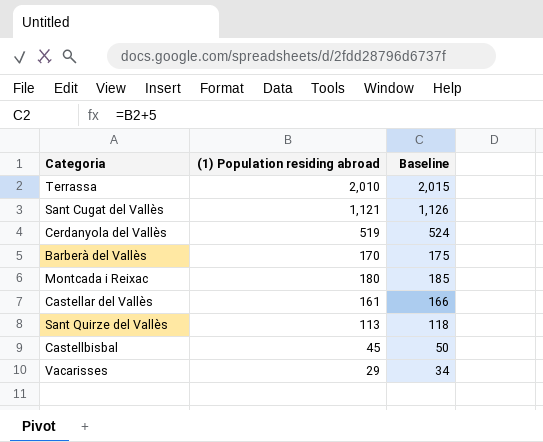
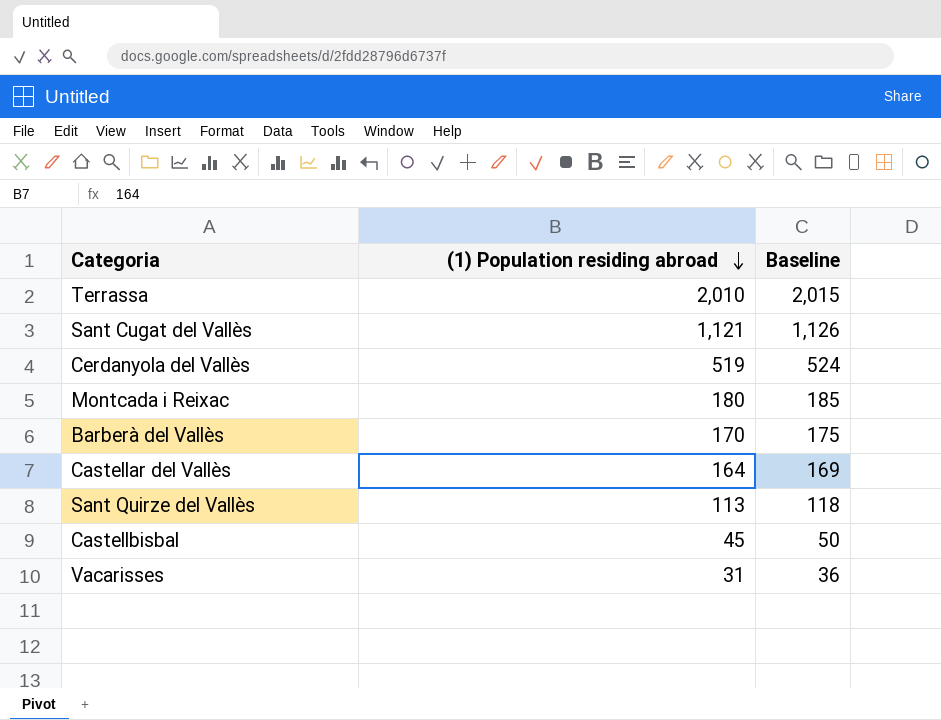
row order: none -> (1) Population residing abroad descending
Castellar del Vallès | (1) Population residing abroad: 161 -> 164
Castellar del Vallès | Baseline: 166 -> 169
Vacarisses | (1) Population residing abroad: 29 -> 31
Vacarisses | Baseline: 34 -> 36

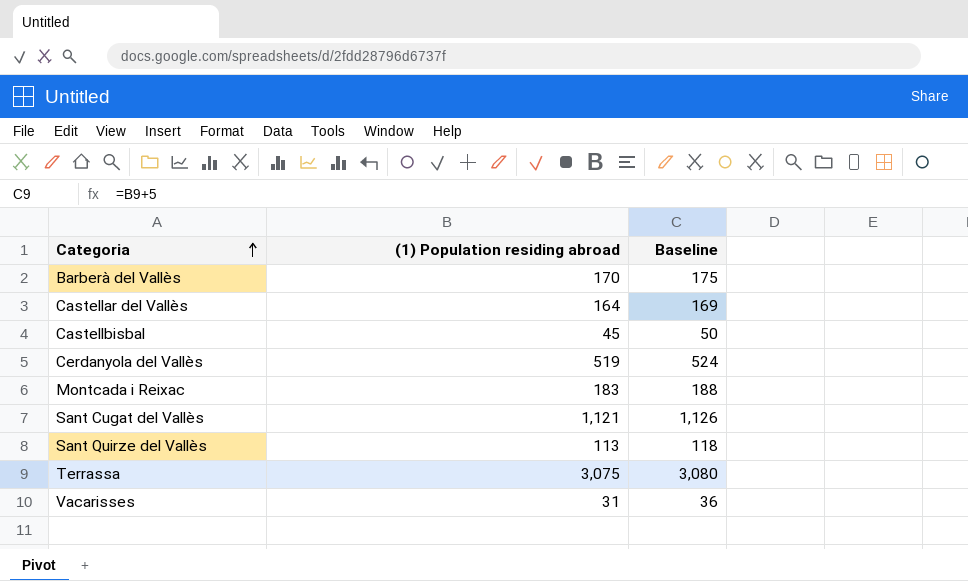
row order: (1) Population residing abroad descending -> Categoria ascending
Montcada i Reixac | (1) Population residing abroad: 180 -> 183
Montcada i Reixac | Baseline: 185 -> 188
Terrassa | (1) Population residing abroad: 2,010 -> 3,075
Terrassa | Baseline: 2,015 -> 3,080

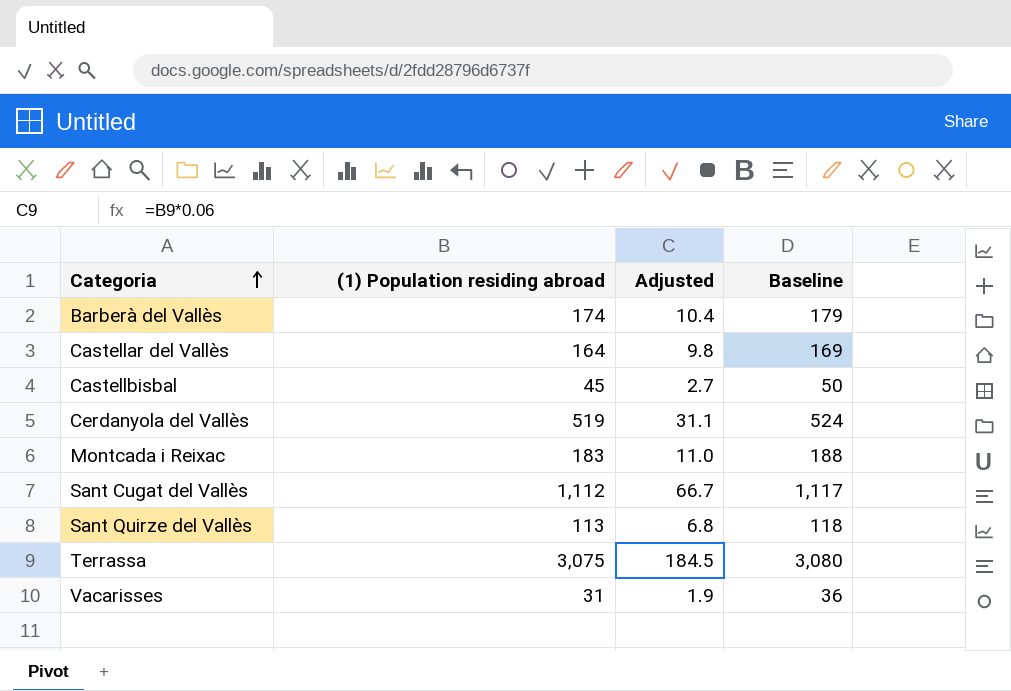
column Adjusted | formula: none -> [(1) Population residing abroad] * 0.06
Barberà del Vallès | (1) Population residing abroad: 170 -> 174
Barberà del Vallès | Baseline: 175 -> 179
Sant Cugat del Vallès | (1) Population residing abroad: 1,121 -> 1,112
Sant Cugat del Vallès | Baseline: 1,126 -> 1,117

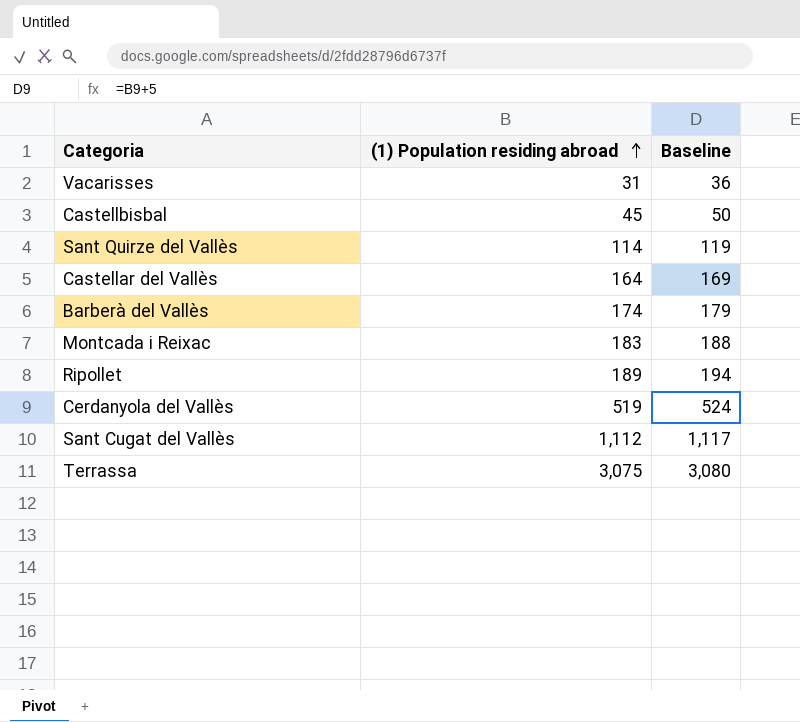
row order: Categoria ascending -> (1) Population residing abroad ascending
column Adjusted | formula: [(1) Population residing abroad] * 0.06 -> none
Sant Quirze del Vallès | (1) Population residing abroad: 113 -> 114
Sant Quirze del Vallès | Baseline: 118 -> 119
row Ripollet: none -> 189 | 194

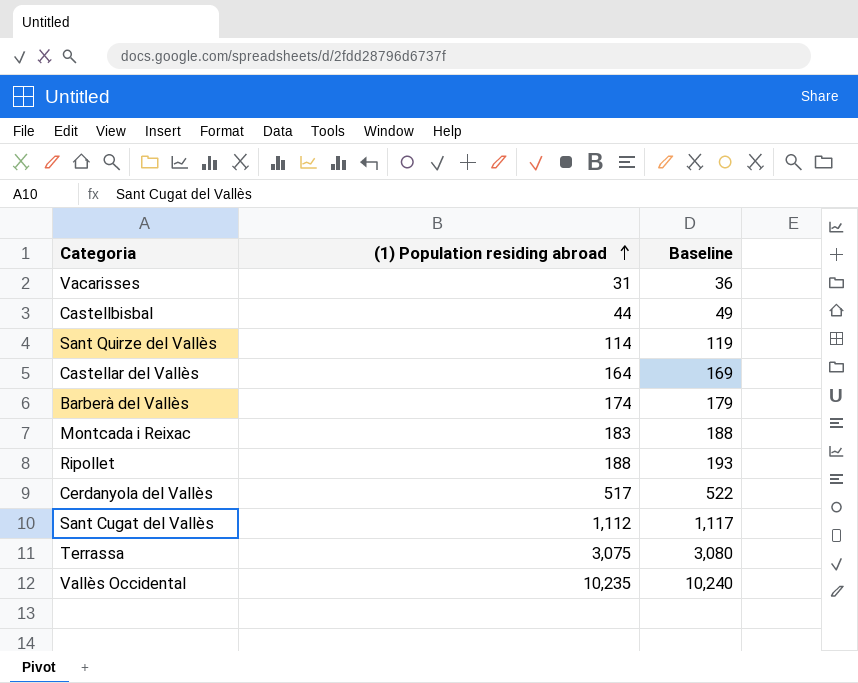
Castellbisbal | (1) Population residing abroad: 45 -> 44
Castellbisbal | Baseline: 50 -> 49
Ripollet | (1) Population residing abroad: 189 -> 188
Ripollet | Baseline: 194 -> 193
Cerdanyola del Vallès | (1) Population residing abroad: 519 -> 517
Cerdanyola del Vallès | Baseline: 524 -> 522
row Vallès Occidental: none -> 10,235 | 10,240

